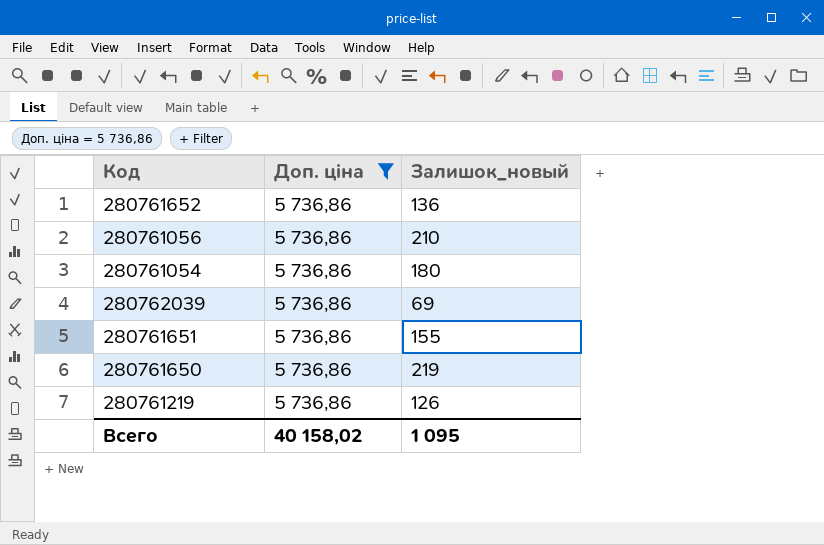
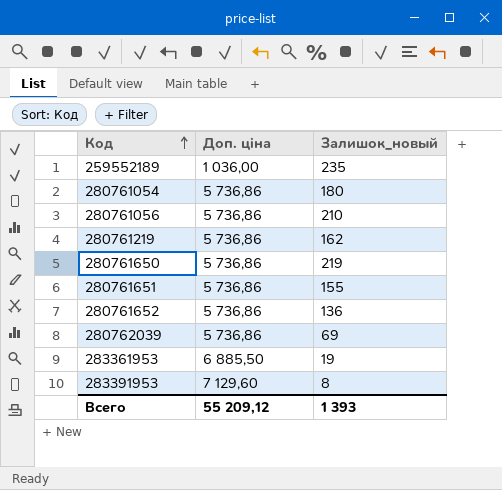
filter: Доп. ціна = 5 736,86 -> none
row order: none -> Код ascending
280761219 | Залишок_новый: 126 -> 162
Всего | Доп. ціна: 40 158,02 -> 55 209,12
Всего | Залишок_новый: 1 095 -> 1 393

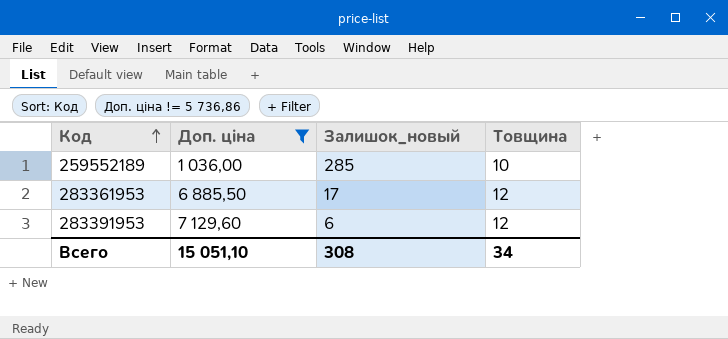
filter: none -> Доп. ціна != 5 736,86
column Товщина | position: none -> 4
259552189 | Залишок_новый: 235 -> 285
283361953 | Залишок_новый: 19 -> 17
283391953 | Залишок_новый: 8 -> 6
Всего | Доп. ціна: 55 209,12 -> 15 051,10
Всего | Залишок_новый: 1 393 -> 308

